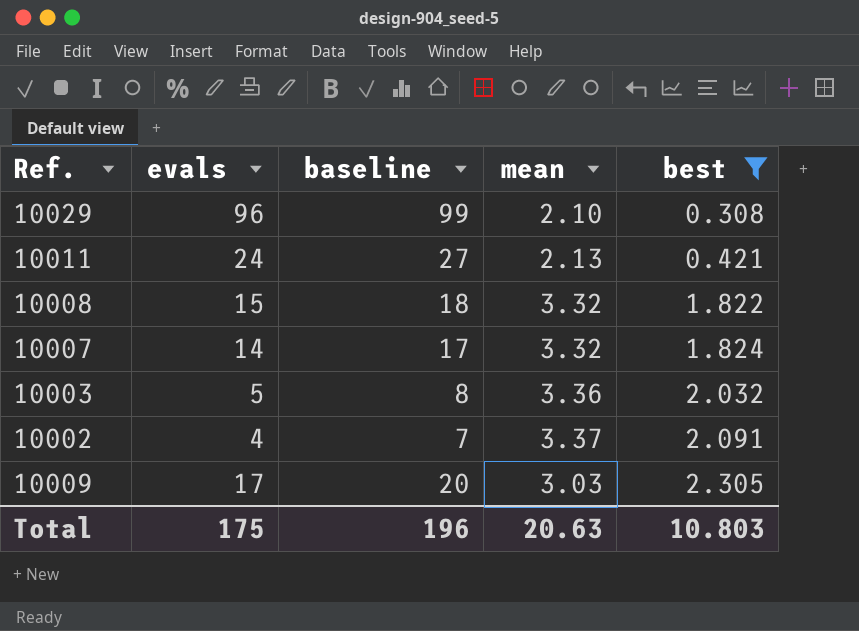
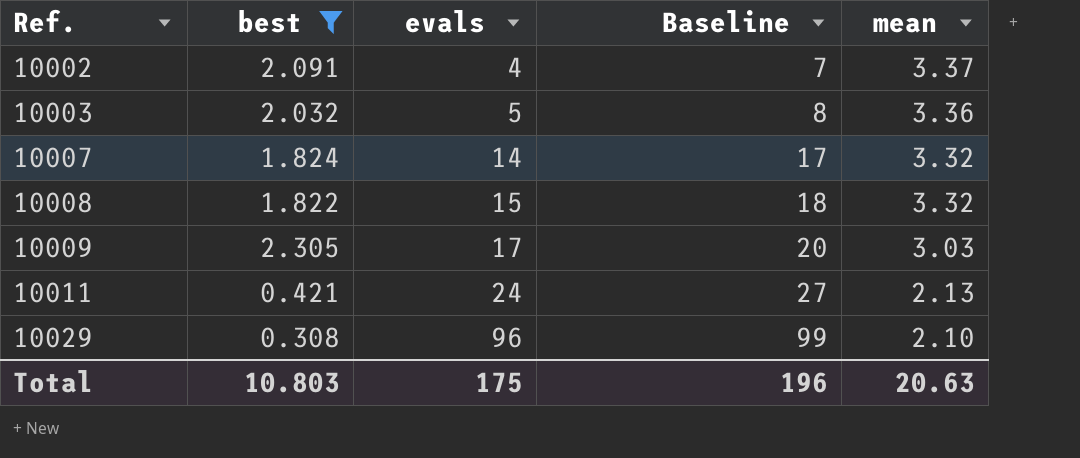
row order: best ascending -> Ref. ascending
column best | position: 5 -> 2
column name: baseline -> Baseline

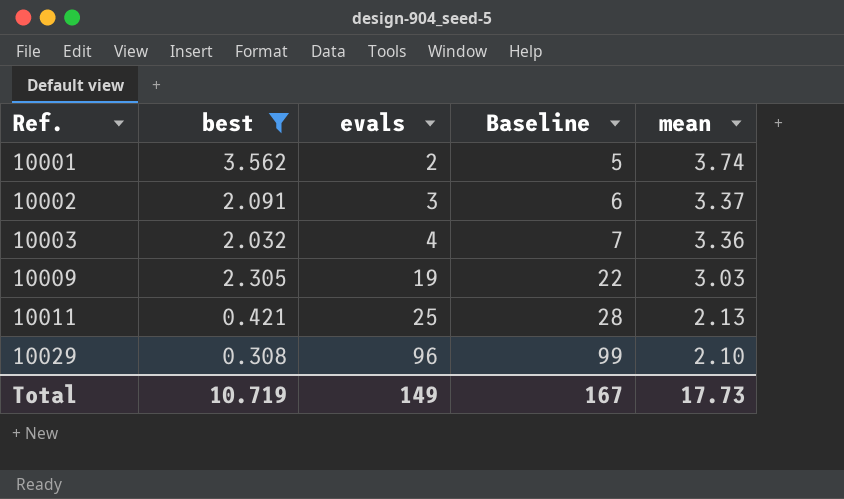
row 10007: 1.824 | 14 | 17 | 3.32 -> none
row 10008: 1.822 | 15 | 18 | 3.32 -> none
row 10001: none -> 3.562 | 2 | 5 | 3.74
10002 | evals: 4 -> 3
10002 | Baseline: 7 -> 6
10003 | evals: 5 -> 4
10003 | Baseline: 8 -> 7
10009 | evals: 17 -> 19
10009 | Baseline: 20 -> 22
10011 | evals: 24 -> 25
10011 | Baseline: 27 -> 28
Total | best: 10.803 -> 10.719
Total | evals: 175 -> 149
Total | Baseline: 196 -> 167
Total | mean: 20.63 -> 17.73

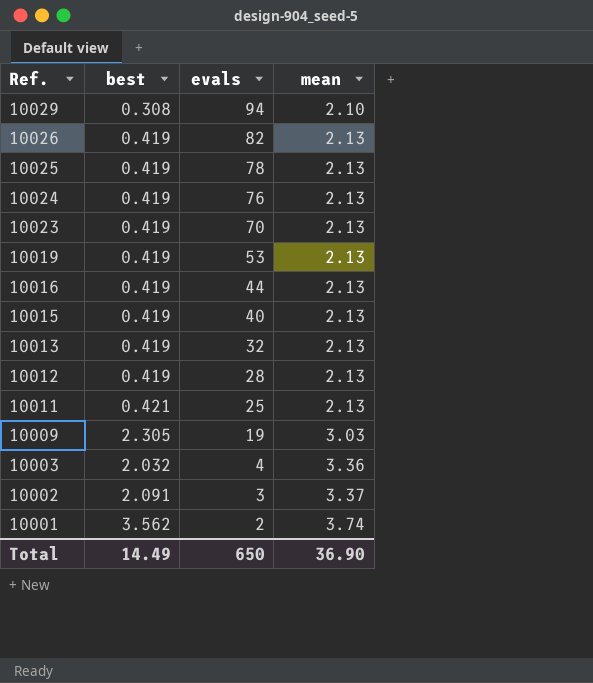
filter: best != 0.419 -> none
row order: Ref. ascending -> Ref. descending
column Baseline | formula: [evals] + 3 -> none
10029 | evals: 96 -> 94
Total | best: 10.719 -> 14.49
Total | evals: 149 -> 650
Total | mean: 17.73 -> 36.90

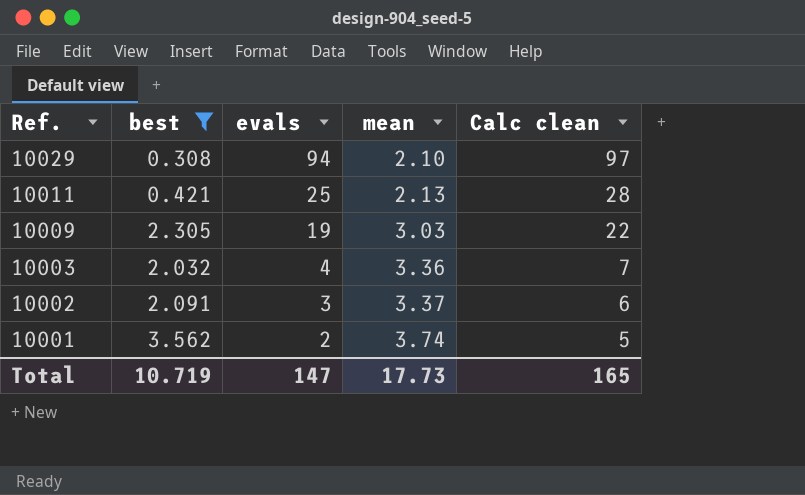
filter: none -> best != 0.419
column Calc clean | formula: none -> [evals] + 3
Total | best: 14.49 -> 10.719
Total | evals: 650 -> 147
Total | mean: 36.90 -> 17.73

